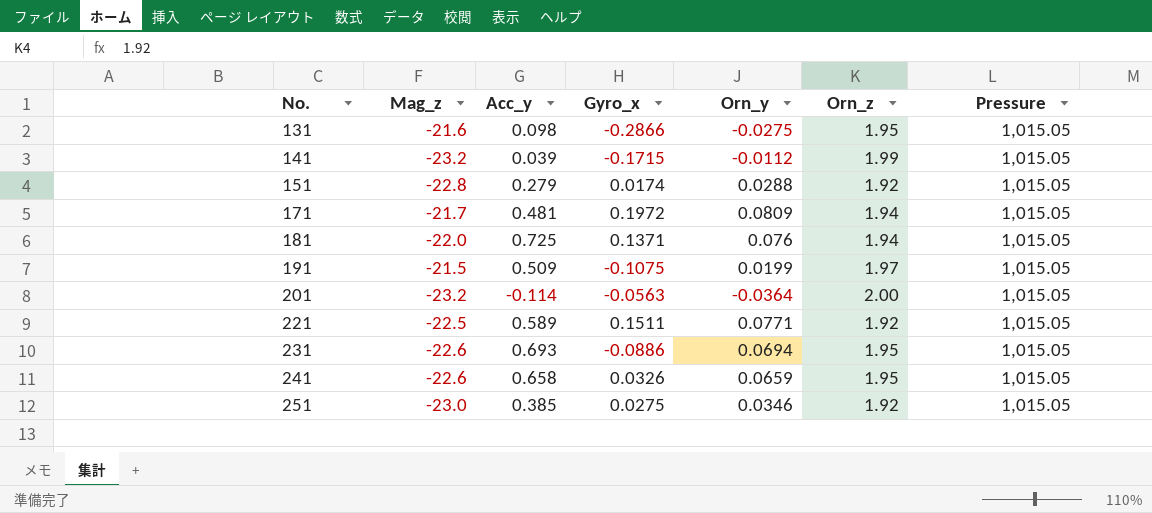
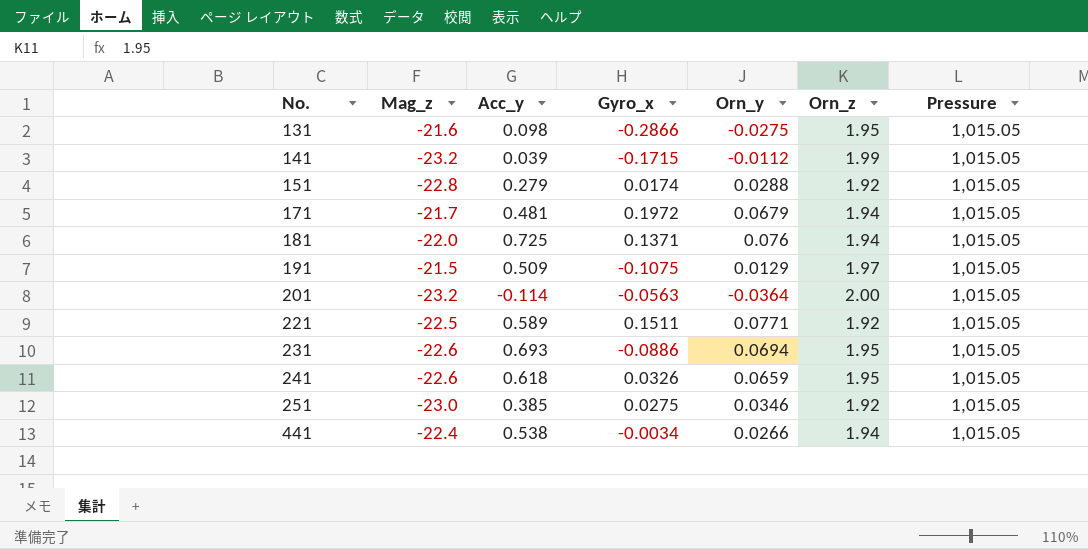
171 | Orn_y: 0.0809 -> 0.0679
191 | Orn_y: 0.0199 -> 0.0129
241 | Acc_y: 0.658 -> 0.618
row 441: none -> -22.4 | 0.538 | -0.0034 | 0.0266 | 1.94 | 1,015.05

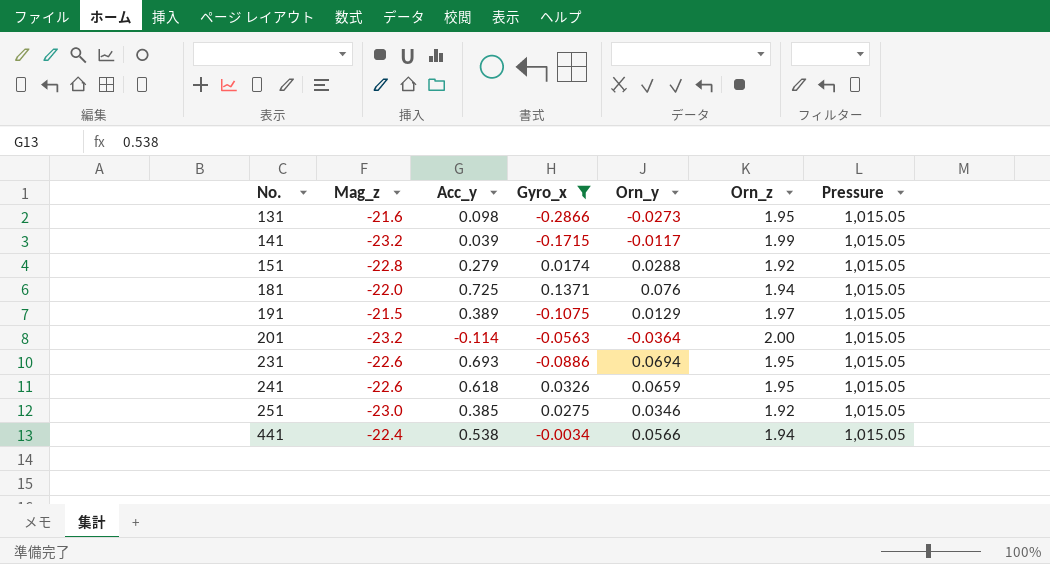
filter: none -> Gyro_x <= 0.1371
131 | Orn_y: -0.0275 -> -0.0273
141 | Orn_y: -0.0112 -> -0.0117
191 | Acc_y: 0.509 -> 0.389
441 | Orn_y: 0.0266 -> 0.0566

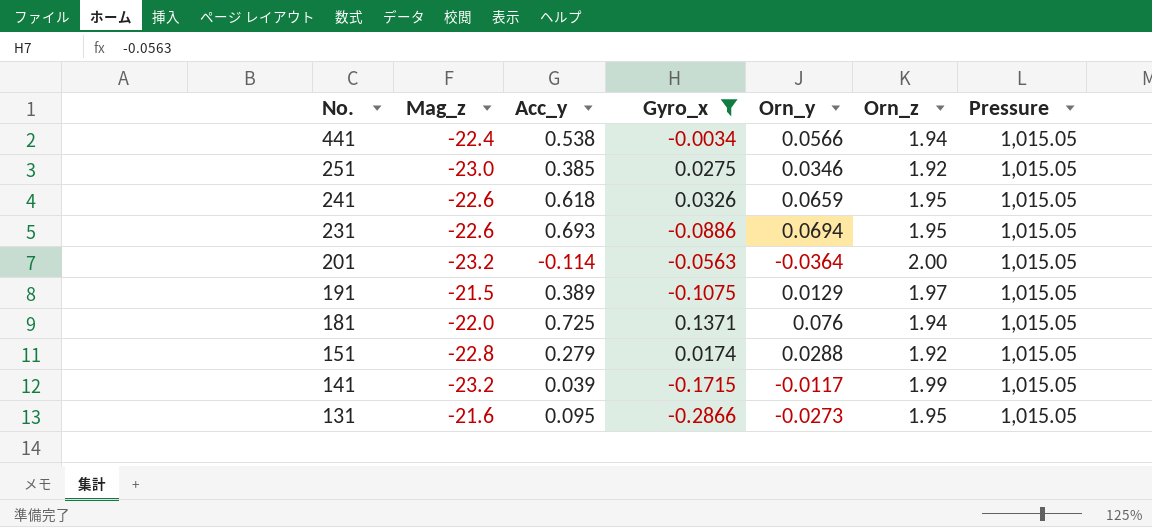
row order: No. ascending -> No. descending
131 | Acc_y: 0.098 -> 0.095

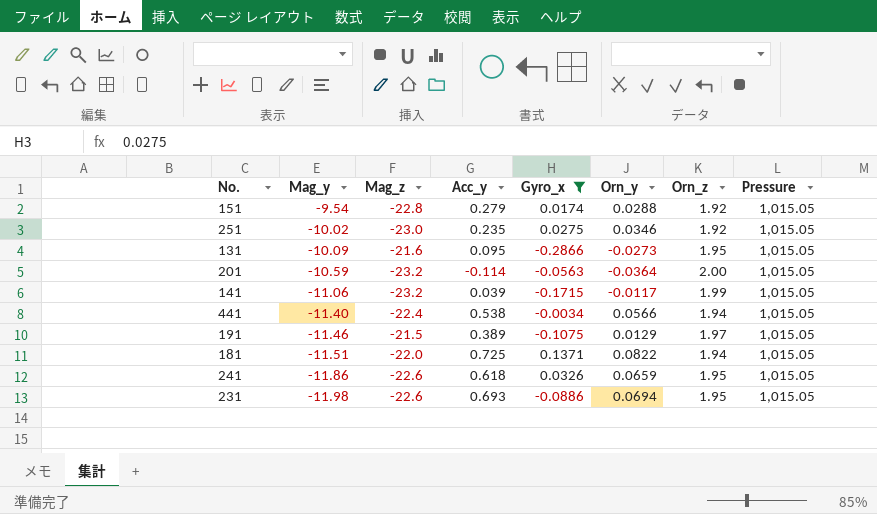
row order: No. descending -> Mag_y descending
column Mag_y | position: none -> 2
251 | Acc_y: 0.385 -> 0.235
181 | Orn_y: 0.076 -> 0.0822

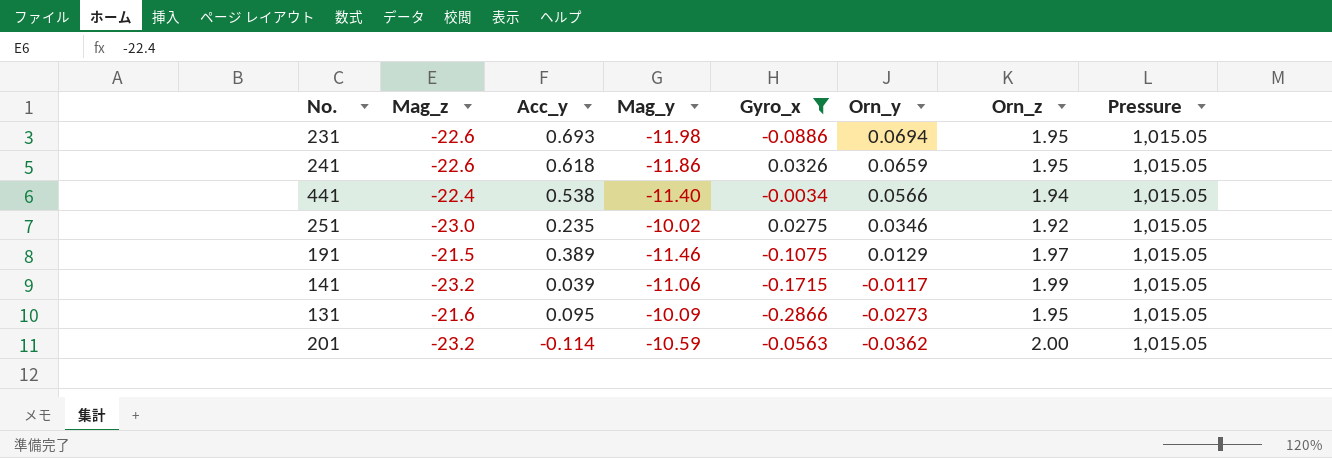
row order: Mag_y descending -> Orn_y descending
column Mag_y | position: 2 -> 4
row 151: -9.54 | -22.8 | 0.279 | 0.0174 | 0.0288 | 1.92 | 1,015.05 -> none
row 181: -11.51 | -22.0 | 0.725 | 0.1371 | 0.0822 | 1.94 | 1,015.05 -> none
201 | Orn_y: -0.0364 -> -0.0362

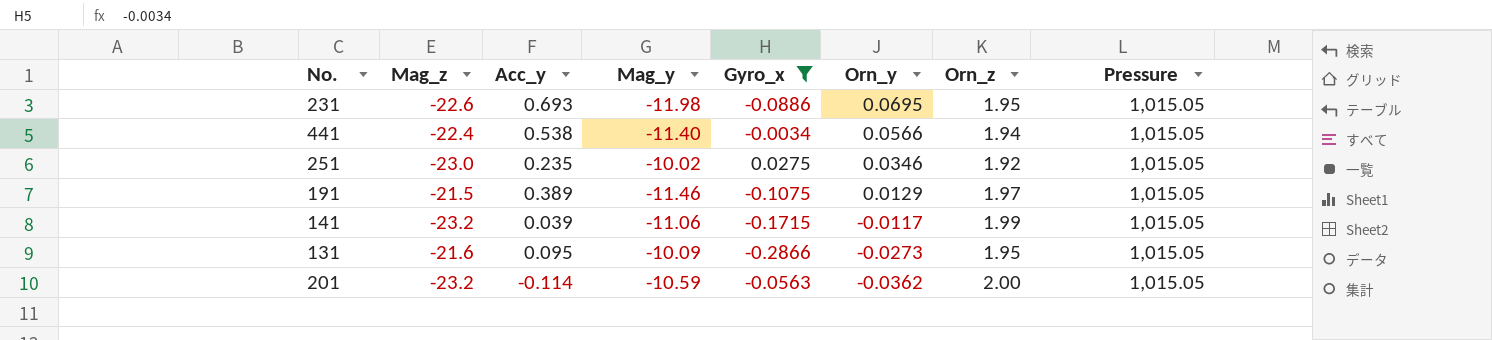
row 241: -22.6 | 0.618 | -11.86 | 0.0326 | 0.0659 | 1.95 | 1,015.05 -> none
231 | Orn_y: 0.0694 -> 0.0695

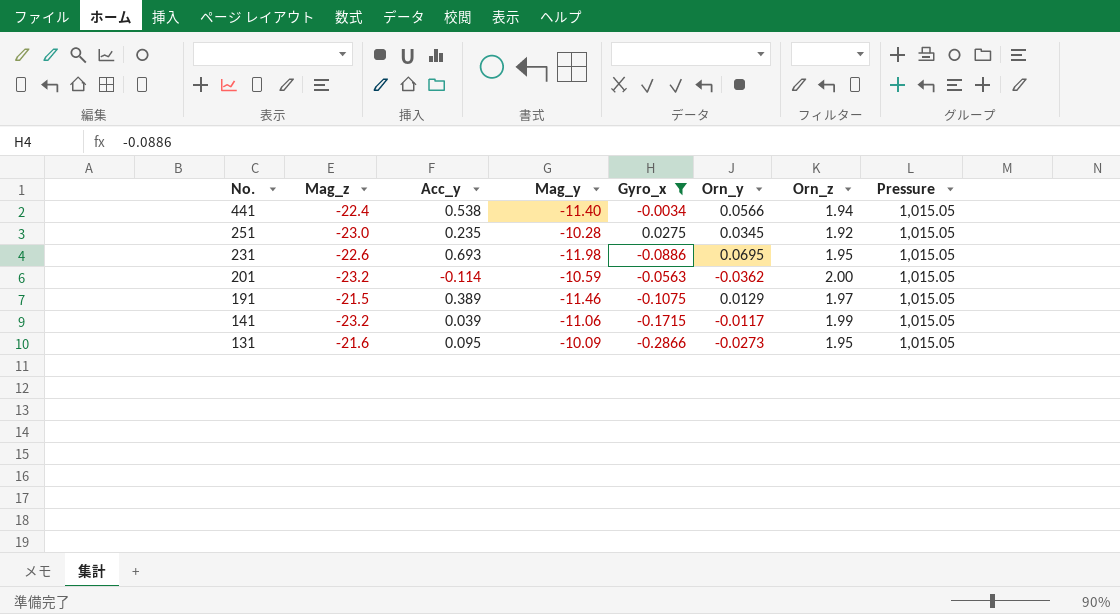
row order: Orn_y descending -> No. descending
251 | Mag_y: -10.02 -> -10.28
251 | Orn_y: 0.0346 -> 0.0345

